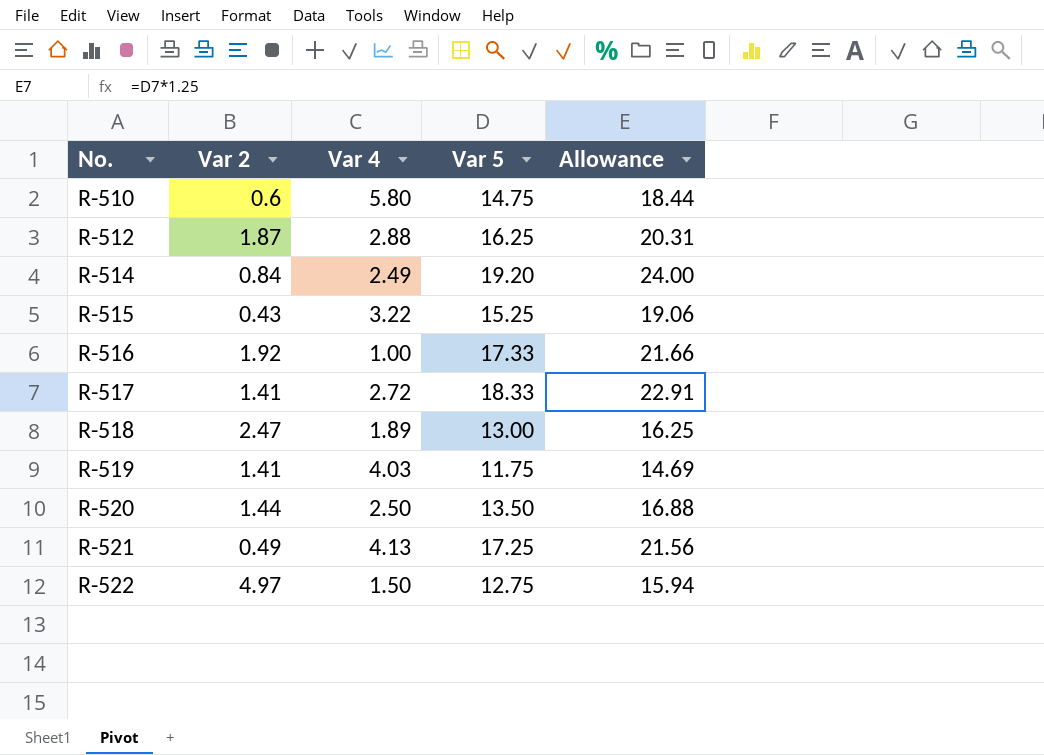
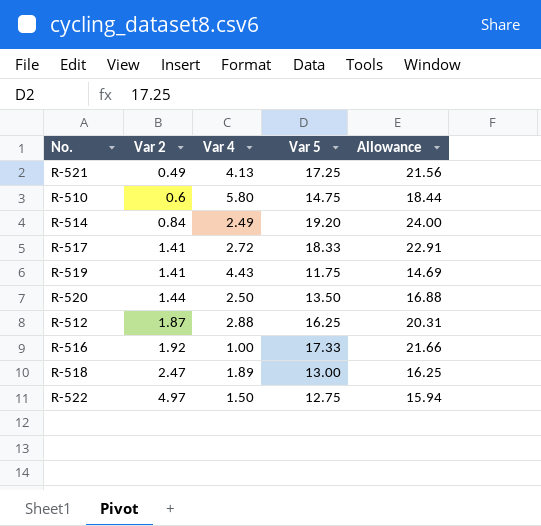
row order: No. ascending -> Var 2 ascending
row R-515: 0.43 | 3.22 | 15.25 | 19.06 -> none
R-519 | Var 4: 4.03 -> 4.43

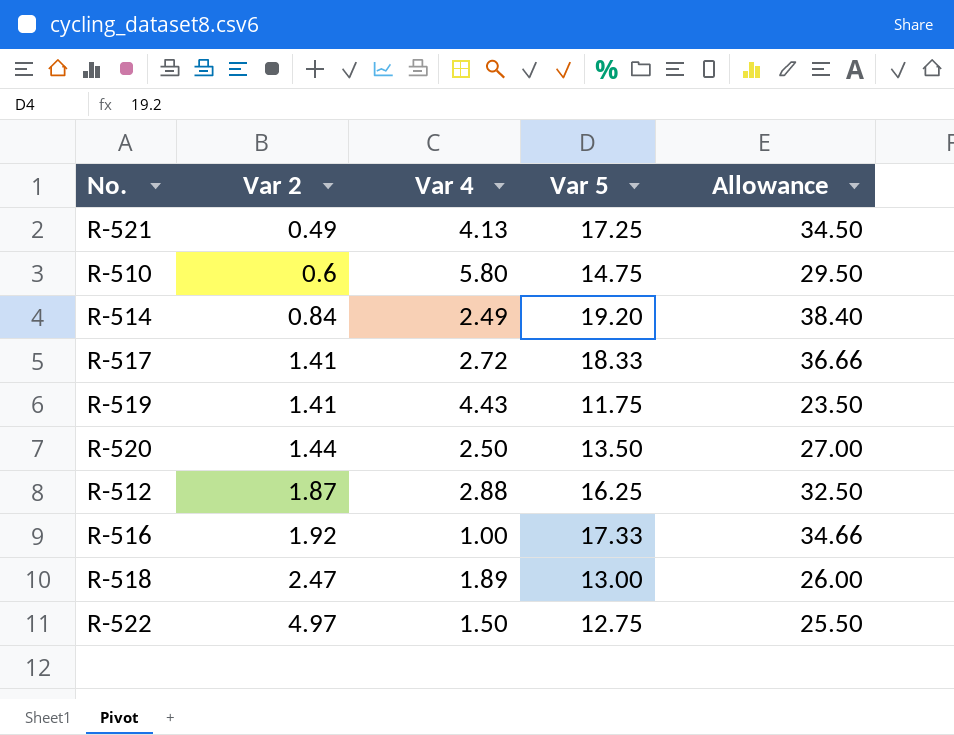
column Allowance | formula: [Var 5] * 1.25 -> [Var 5] * 2

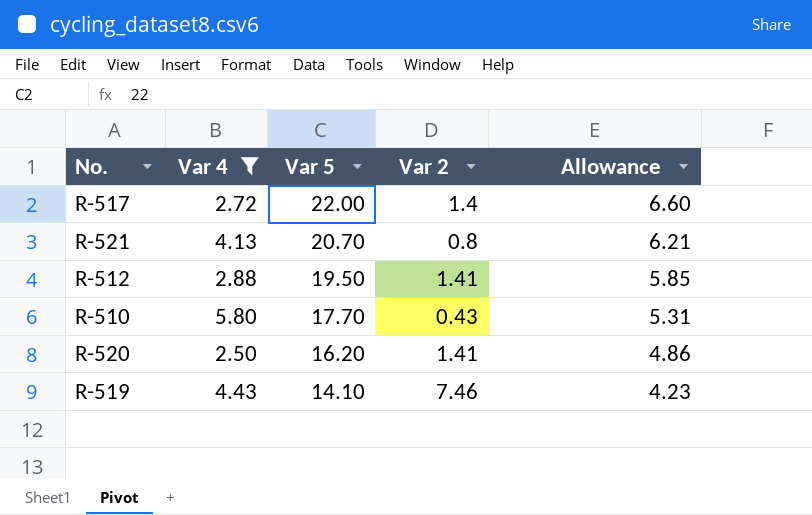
filter: none -> Var 4 >= 2.50
row order: Var 2 ascending -> Var 5 descending
column Var 2 | position: 2 -> 4
column Allowance | formula: [Var 5] * 2 -> [Var 5] * 0.3
R-517 | Var 5: 18.33 -> 22.00
R-517 | Var 2: 1.41 -> 1.4
R-521 | Var 5: 17.25 -> 20.70
R-521 | Var 2: 0.49 -> 0.8
R-512 | Var 5: 16.25 -> 19.50
R-512 | Var 2: 1.87 -> 1.41
R-510 | Var 5: 14.75 -> 17.70
R-510 | Var 2: 0.6 -> 0.43
R-520 | Var 5: 13.50 -> 16.20
R-520 | Var 2: 1.44 -> 1.41
R-519 | Var 5: 11.75 -> 14.10
R-519 | Var 2: 1.41 -> 7.46

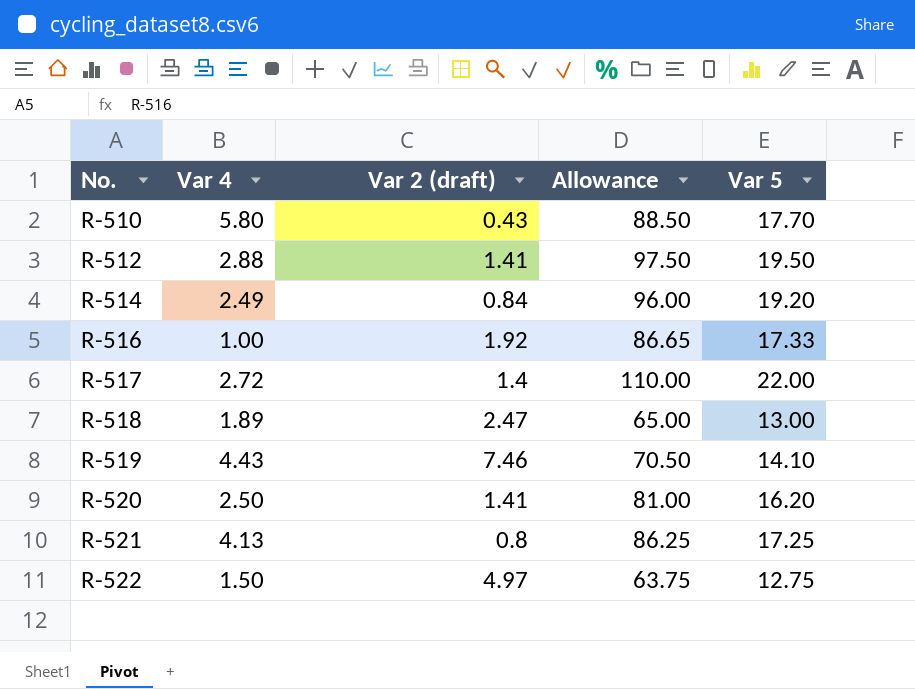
filter: Var 4 >= 2.50 -> none
row order: Var 5 descending -> No. ascending
column name: Var 2 -> Var 2 (draft)
column Allowance | formula: [Var 5] * 0.3 -> [Var 5] * 5
column Var 5 | position: 3 -> 5
R-521 | Var 5: 20.70 -> 17.25

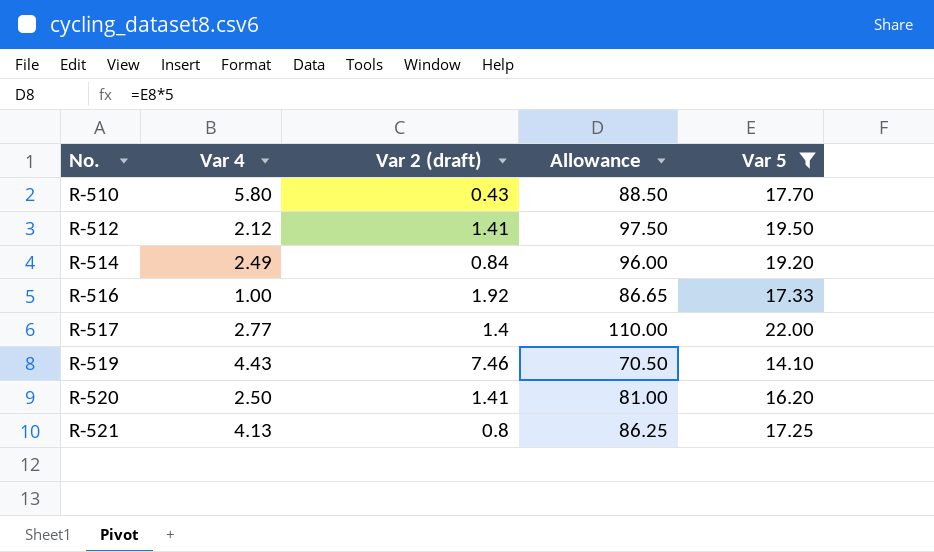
filter: none -> Var 5 >= 14.10
R-512 | Var 4: 2.88 -> 2.12
R-517 | Var 4: 2.72 -> 2.77

